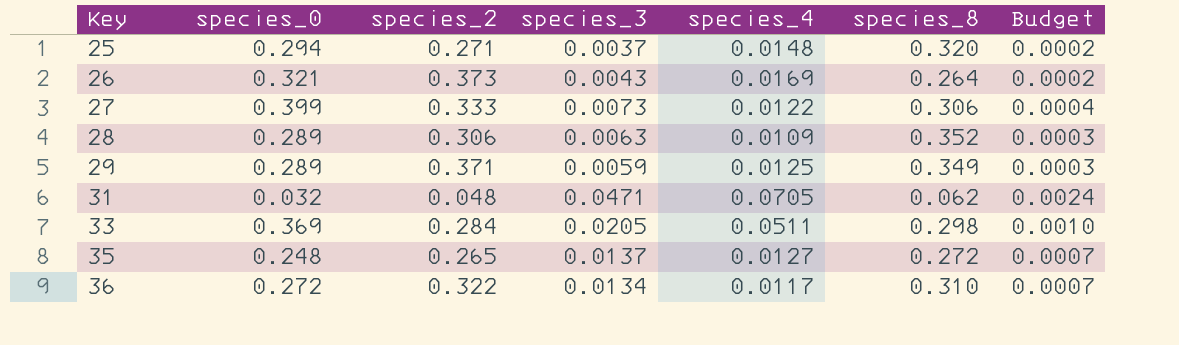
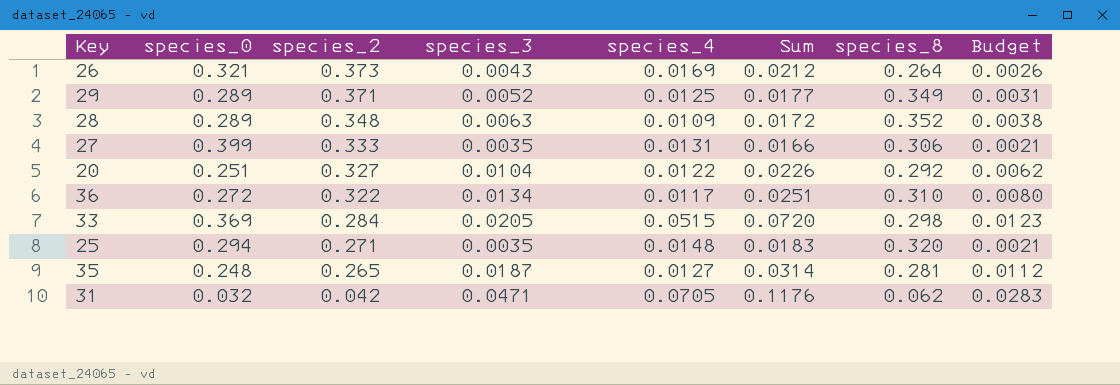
row order: Key ascending -> species_2 descending
column Sum | formula: none -> [species_3] + [species_4]
column Budget | formula: [species_3] * 0.05 -> [species_3] * 0.6
29 | species_3: 0.0059 -> 0.0052
28 | species_2: 0.306 -> 0.348
27 | species_3: 0.0073 -> 0.0035
27 | species_4: 0.0122 -> 0.0131
row 20: none -> 0.251 | 0.327 | 0.0104 | 0.0122 | 0.0226 | 0.292 | 0.0062
33 | species_4: 0.0511 -> 0.0515
25 | species_3: 0.0037 -> 0.0035
35 | species_3: 0.0137 -> 0.0187
35 | species_8: 0.272 -> 0.281
31 | species_2: 0.048 -> 0.042

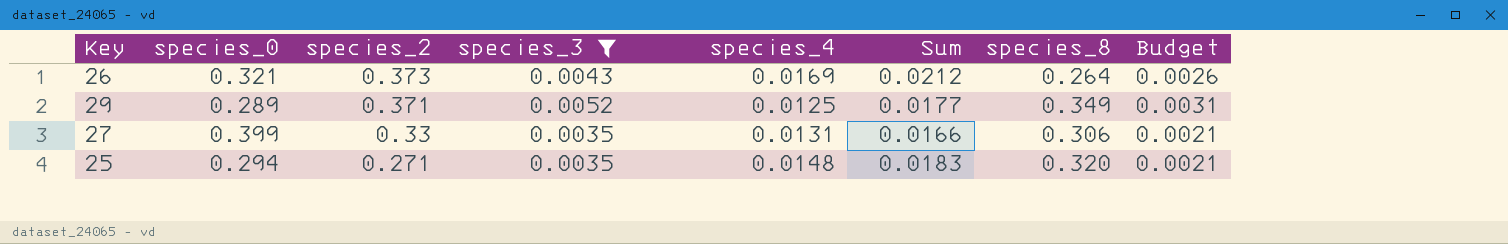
filter: none -> species_3 <= 0.0052
27 | species_2: 0.333 -> 0.33

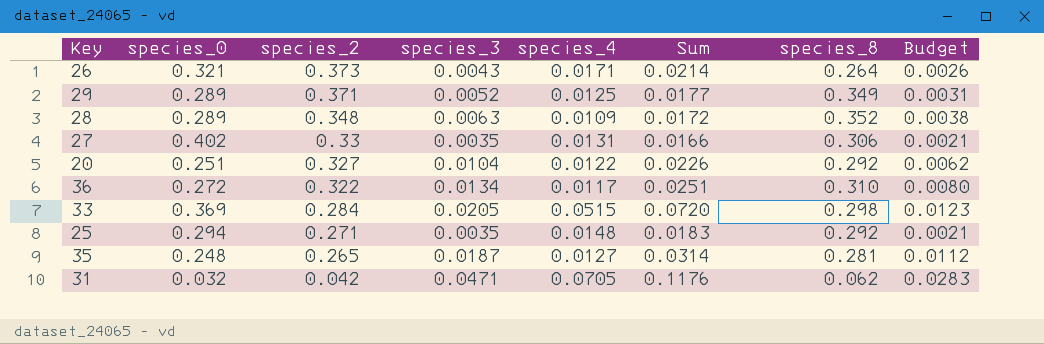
filter: species_3 <= 0.0052 -> none
26 | species_4: 0.0169 -> 0.0171
26 | Sum: 0.0212 -> 0.0214
27 | species_0: 0.399 -> 0.402
25 | species_8: 0.320 -> 0.292

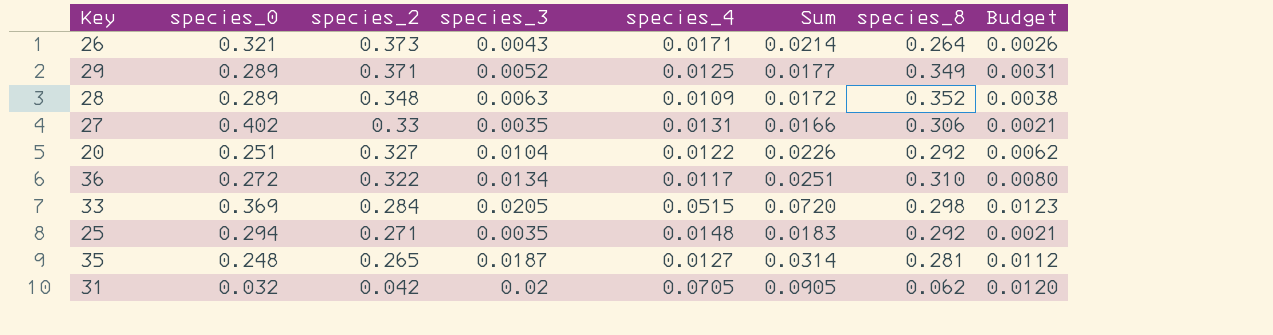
31 | species_3: 0.0471 -> 0.02
31 | Sum: 0.1176 -> 0.0905
31 | Budget: 0.0283 -> 0.0120

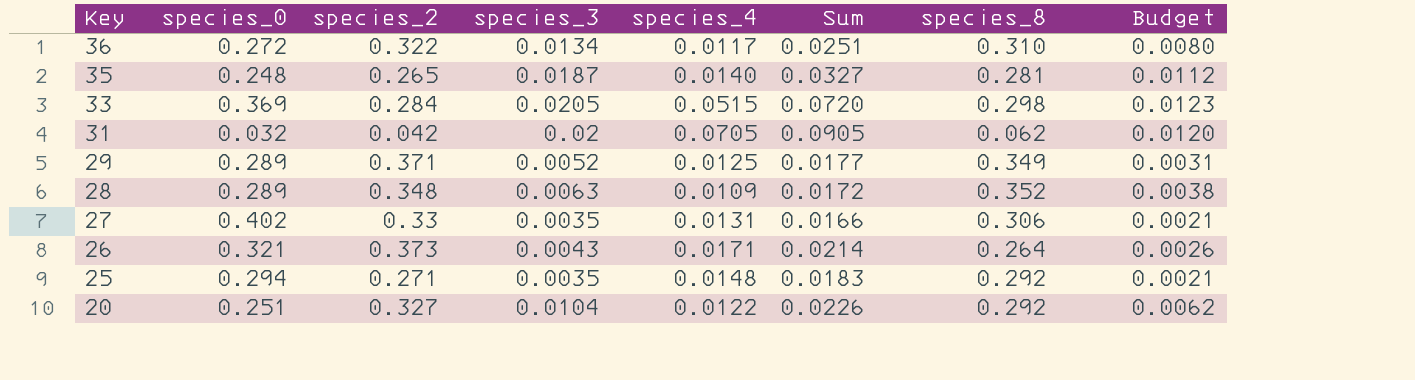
row order: species_2 descending -> Key descending
35 | species_4: 0.0127 -> 0.0140
35 | Sum: 0.0314 -> 0.0327

